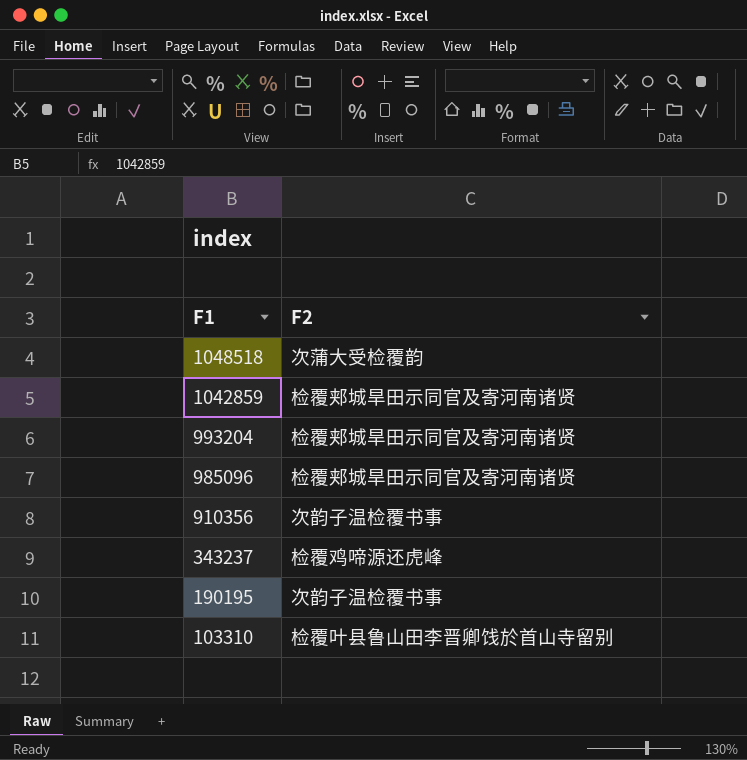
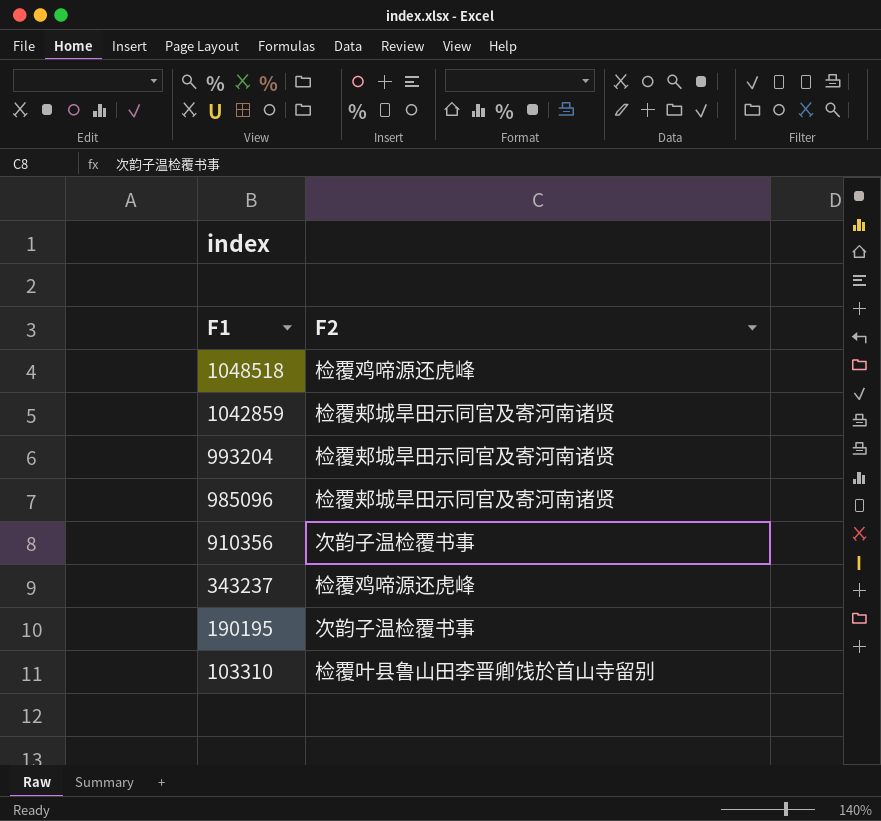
1048518 | F2: 次蒲大受检覆韵 -> 检覆鸡啼源还虎峰

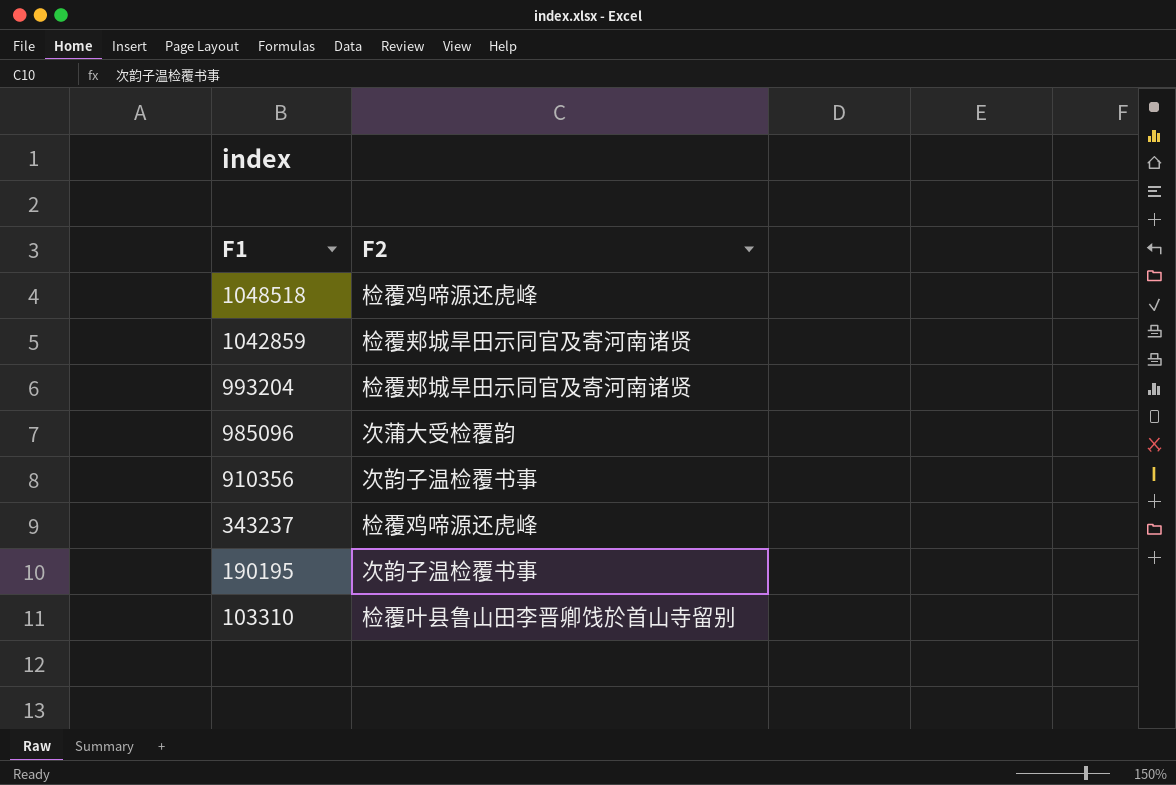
985096 | F2: 检覆郏城旱田示同官及寄河南诸贤 -> 次蒲大受检覆韵

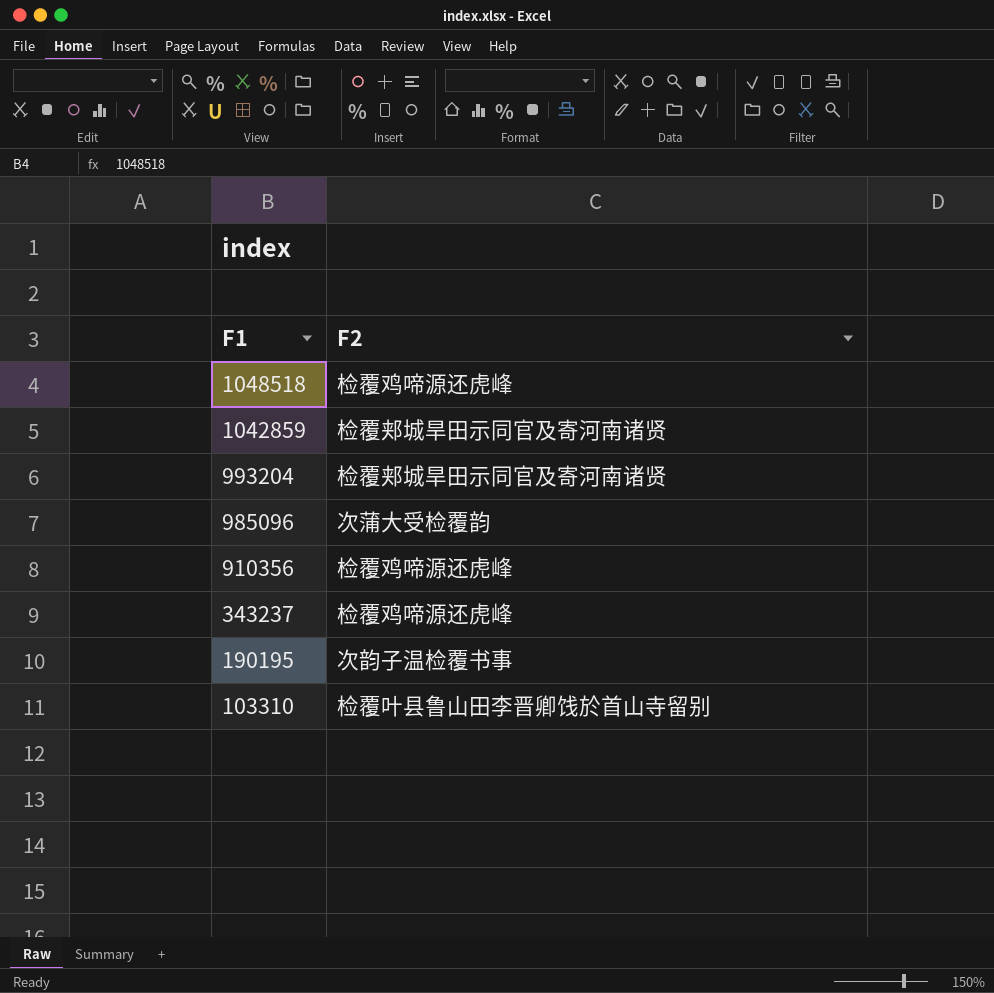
910356 | F2: 次韵子温检覆书事 -> 检覆鸡啼源还虎峰

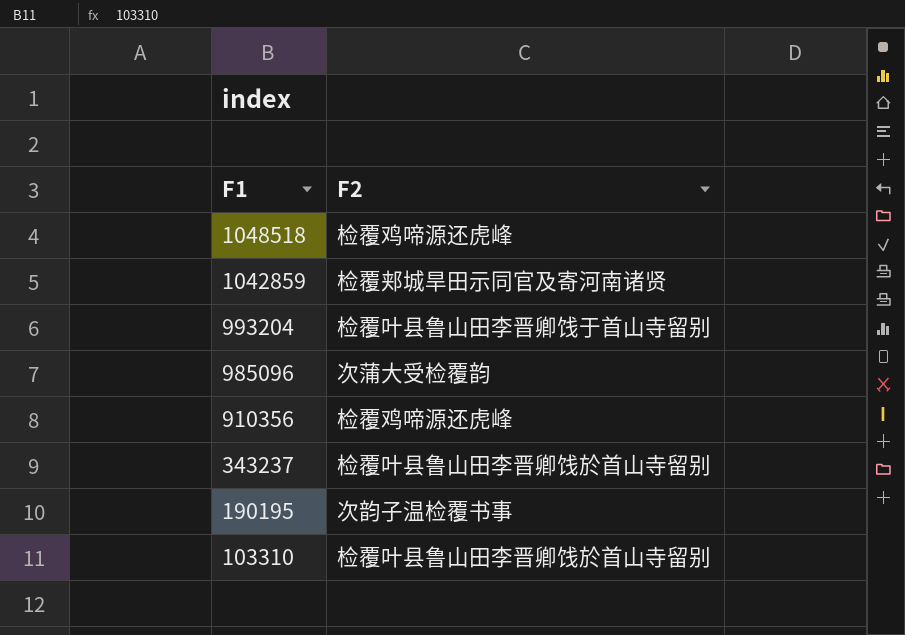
993204 | F2: 检覆郏城旱田示同官及寄河南诸贤 -> 检覆叶县鲁山田李晋卿饯于首山寺留别
343237 | F2: 检覆鸡啼源还虎峰 -> 检覆叶县鲁山田李晋卿饯於首山寺留别

